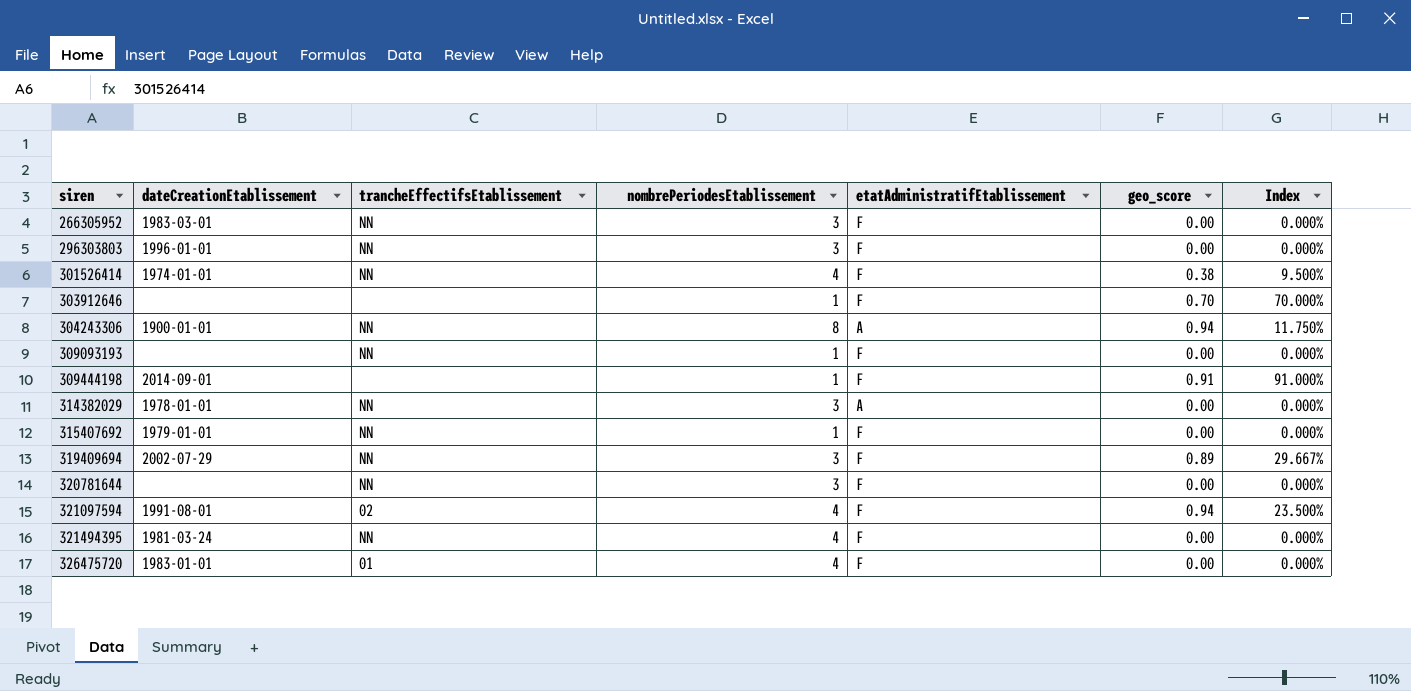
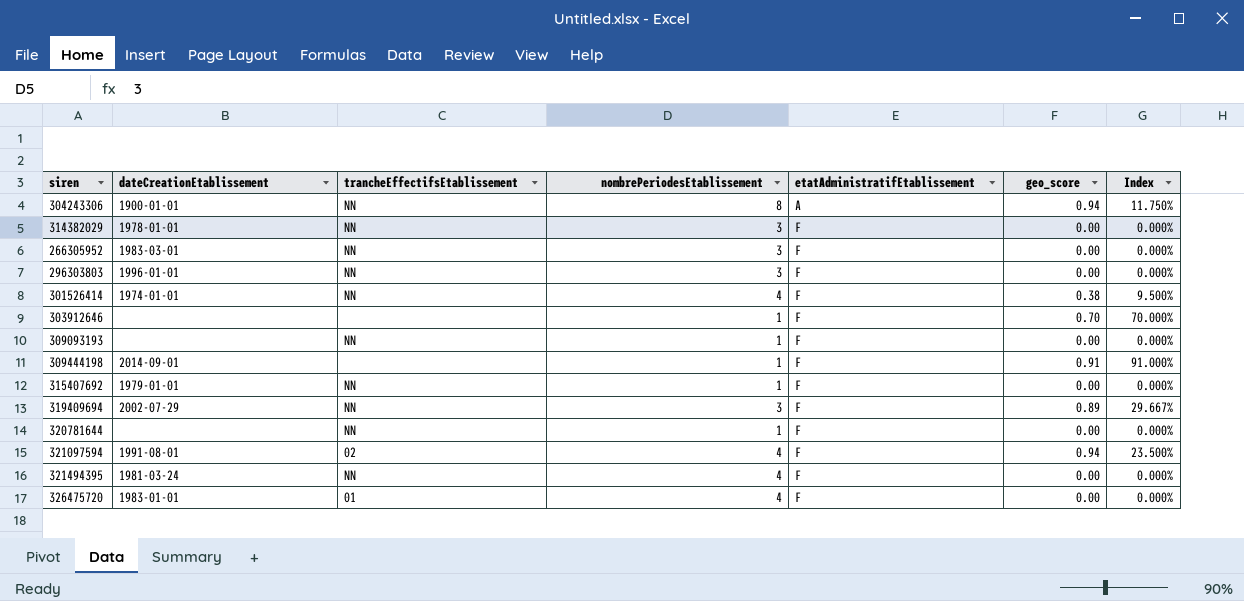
row order: siren ascending -> etatAdministratifEtablissement ascending
314382029 | etatAdministratifEtablissement: A -> F
320781644 | nombrePeriodesEtablissement: 3 -> 1

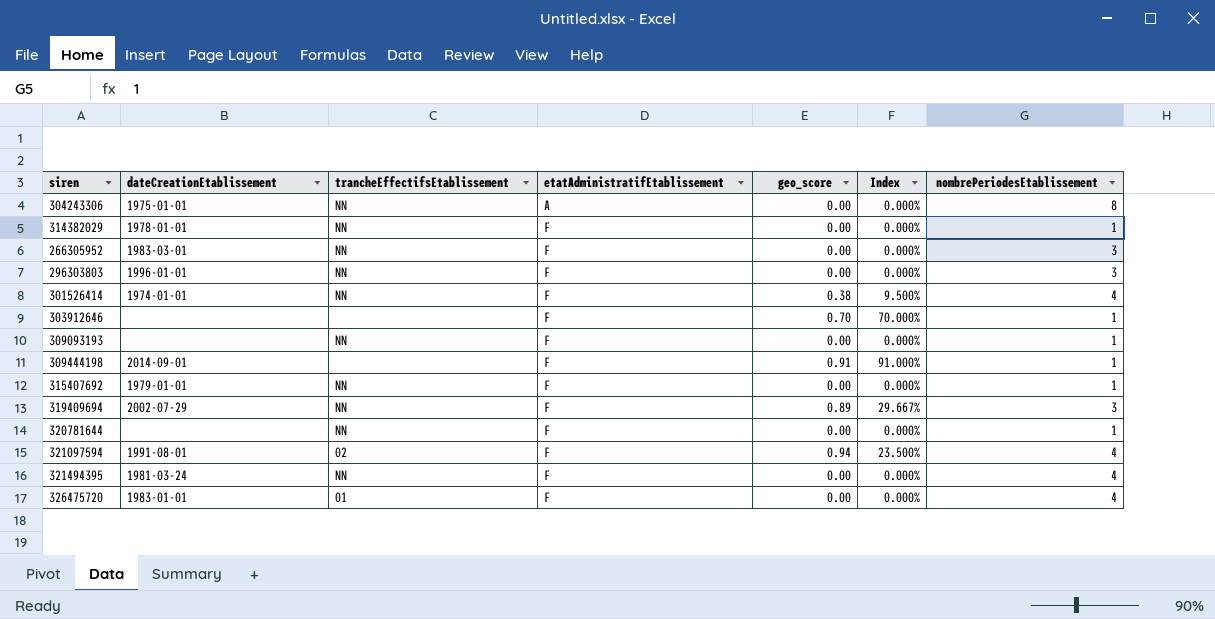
column nombrePeriodesEtablissement | position: 4 -> 7
304243306 | dateCreationEtablissement: 1900-01-01 -> 1975-01-01
304243306 | geo_score: 0.94 -> 0.00
304243306 | Index: 11.750% -> 0.000%
314382029 | nombrePeriodesEtablissement: 3 -> 1

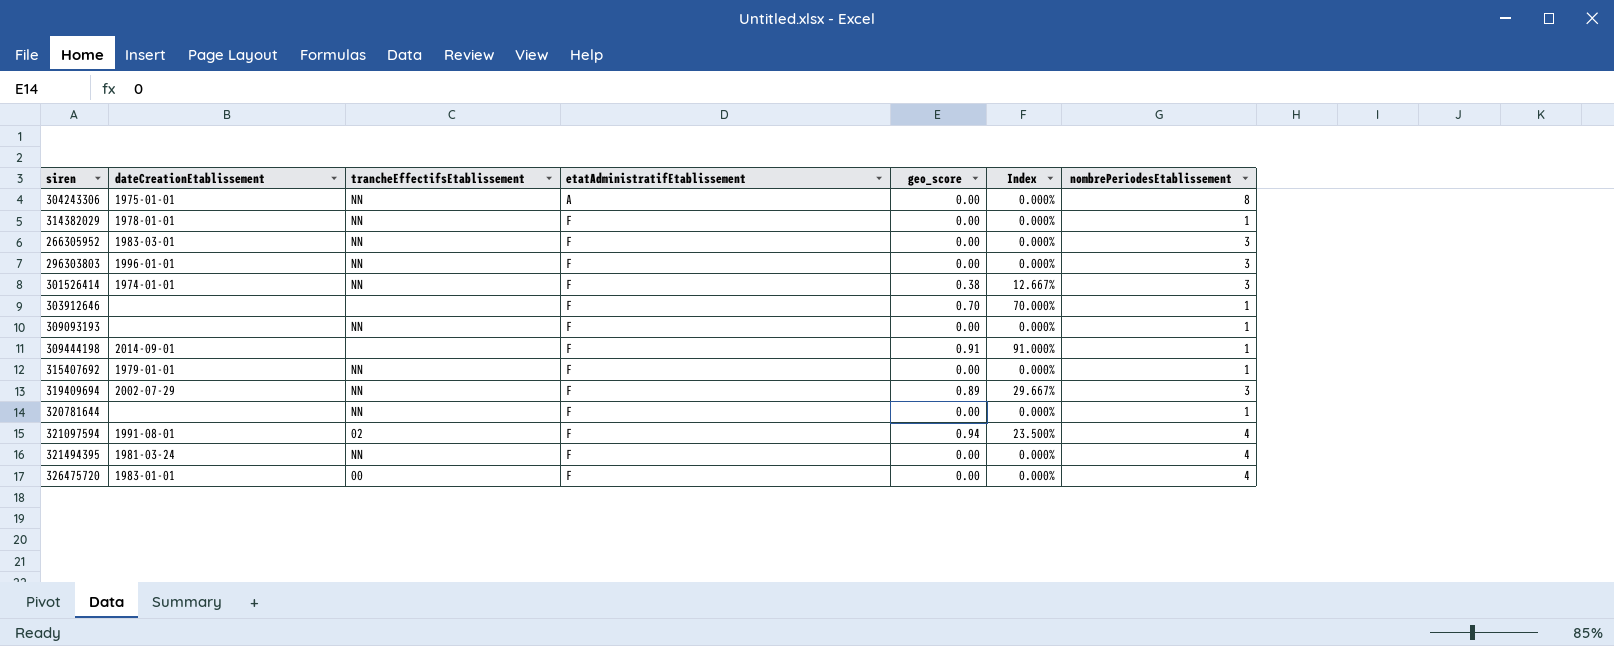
301526414 | Index: 9.500% -> 12.667%
301526414 | nombrePeriodesEtablissement: 4 -> 3
326475720 | trancheEffectifsEtablissement: 01 -> 00

